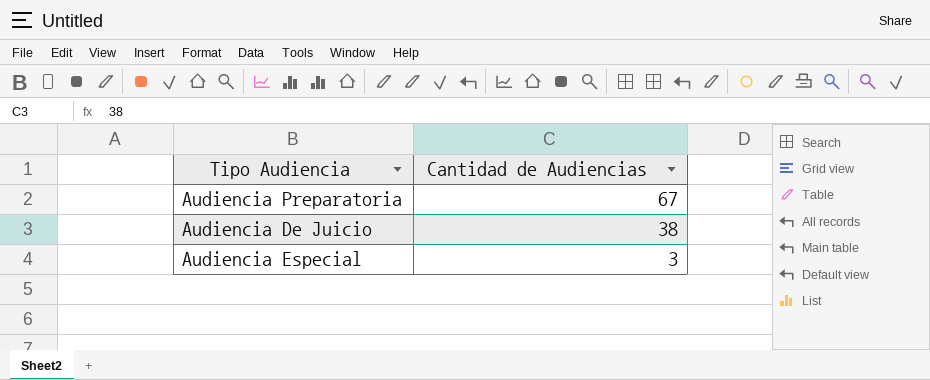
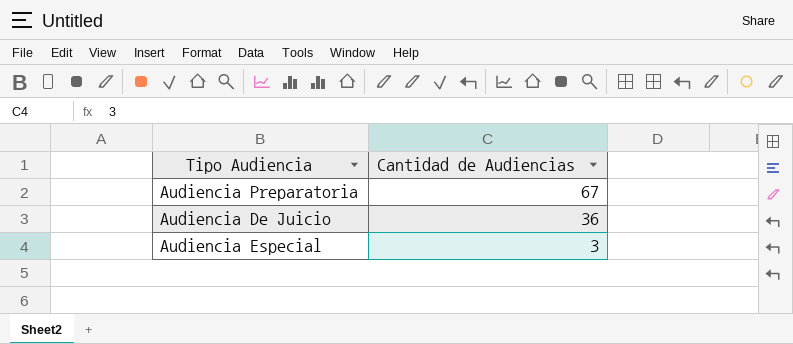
Audiencia De Juicio | Cantidad de Audiencias: 38 -> 36

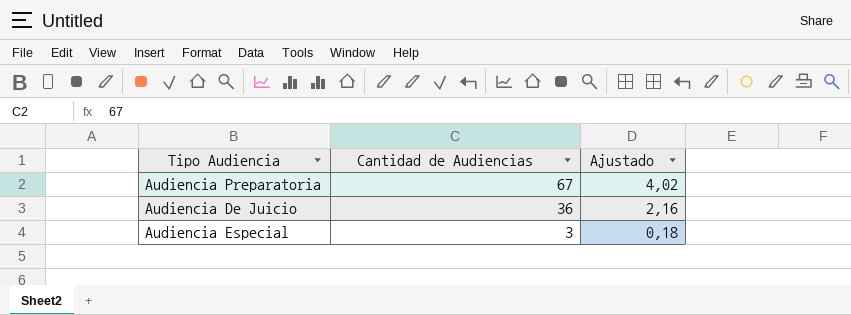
column Ajustado | formula: none -> [Cantidad de Audiencias] * 0,06

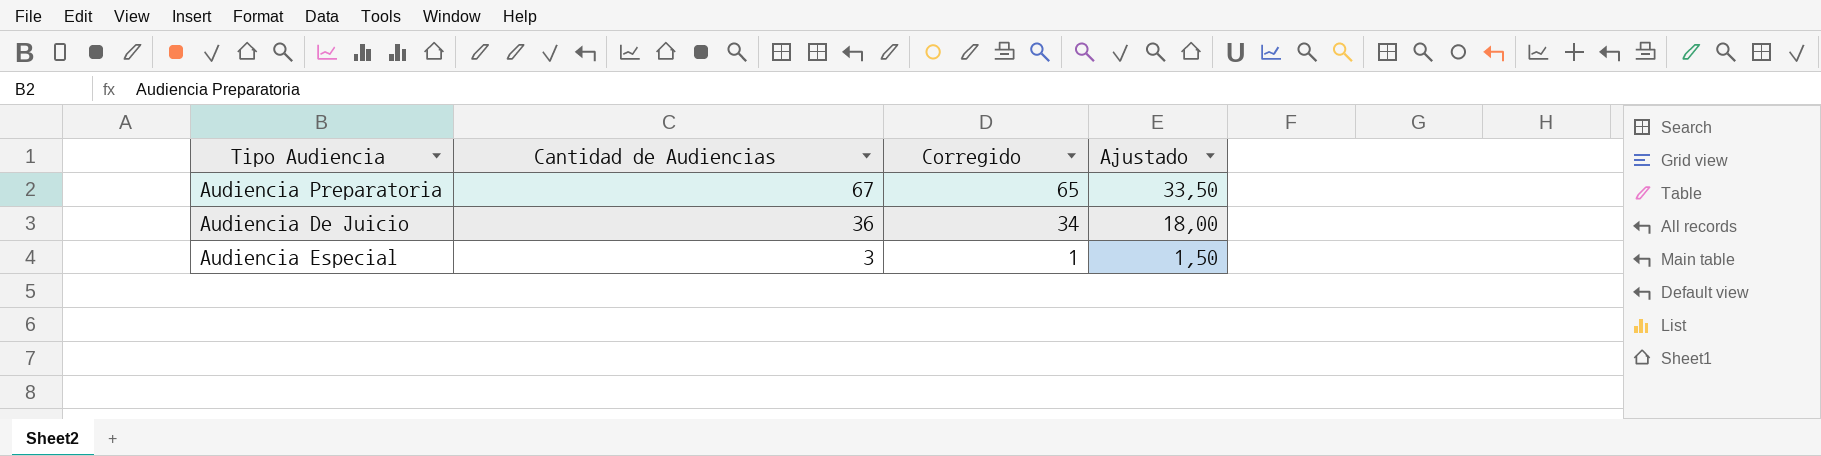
column Corregido | formula: none -> [Cantidad de Audiencias] - 2
column Ajustado | formula: [Cantidad de Audiencias] * 0,06 -> [Cantidad de Audiencias] * 0,5

